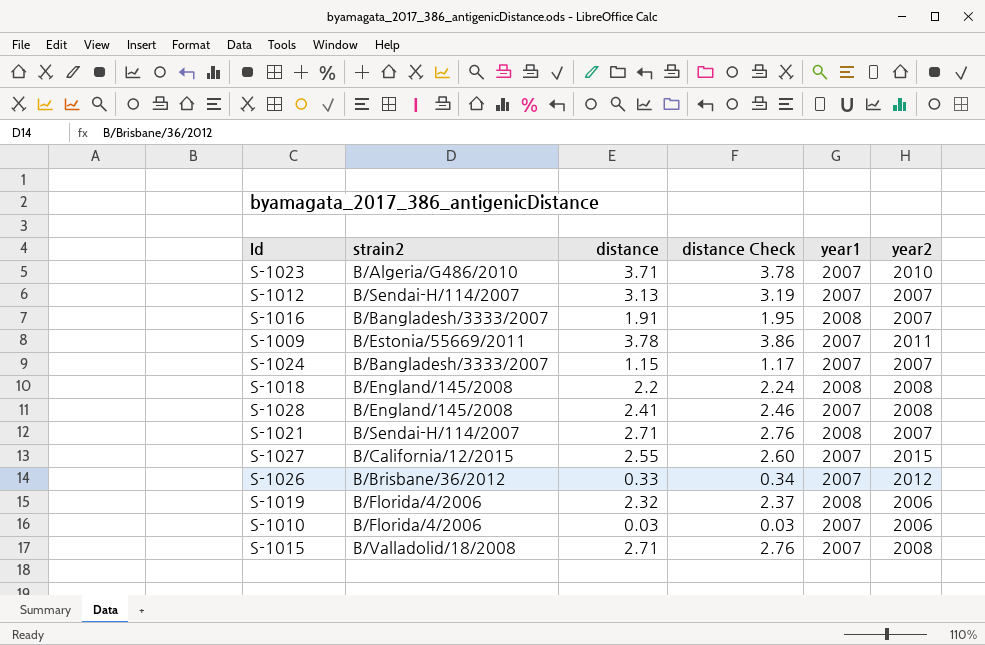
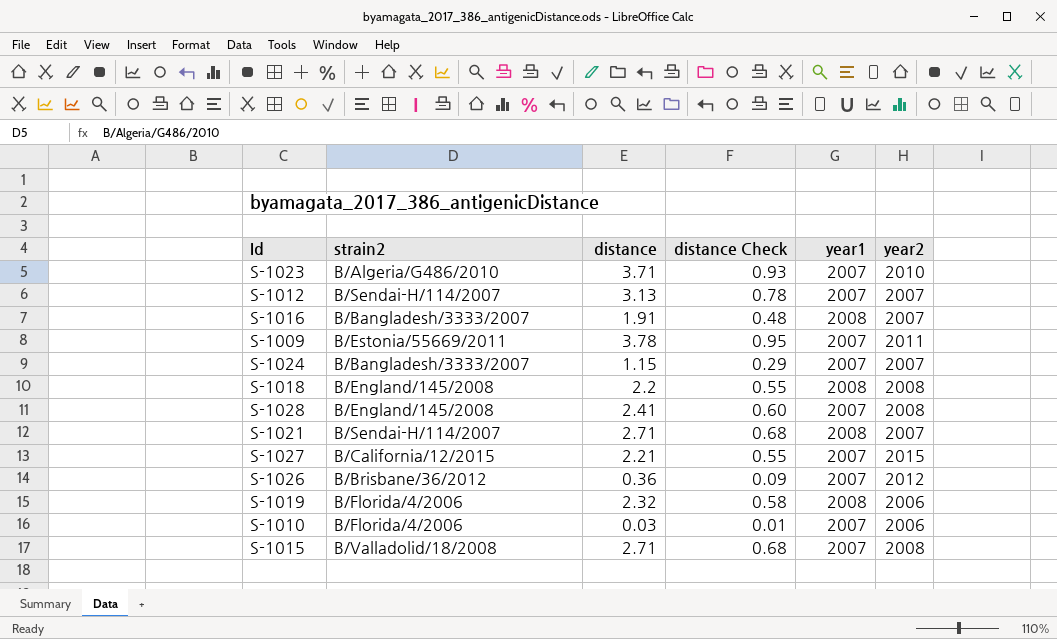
column distance Check | formula: [distance] * 1.02 -> [distance] * 0.25
S-1027 | distance: 2.55 -> 2.21
S-1026 | distance: 0.33 -> 0.36

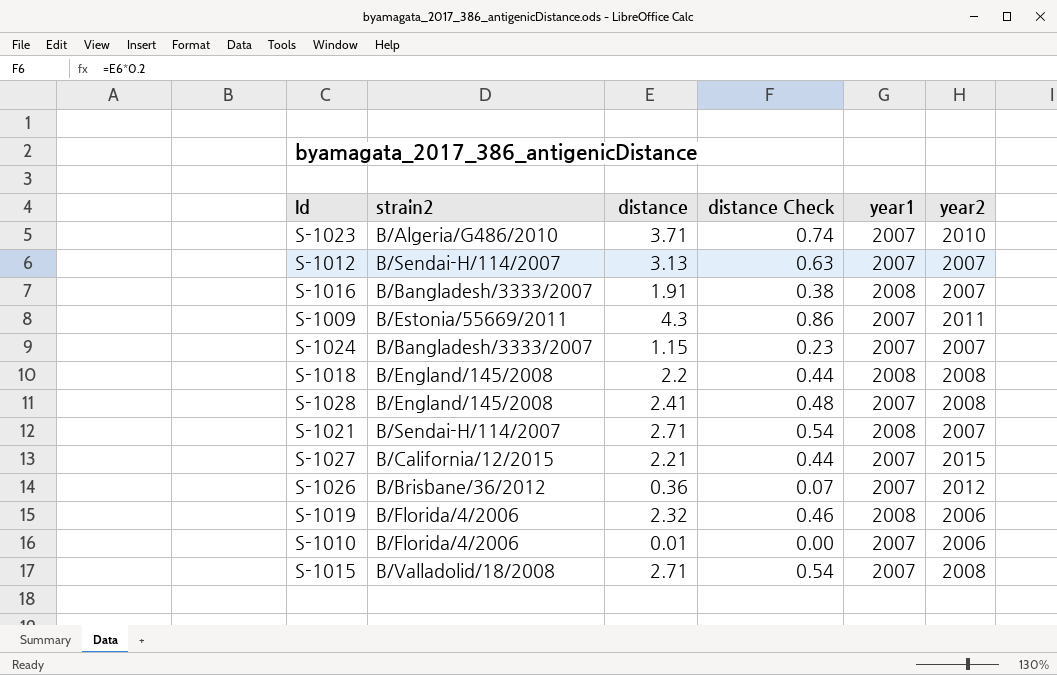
column distance Check | formula: [distance] * 0.25 -> [distance] * 0.2
S-1009 | distance: 3.78 -> 4.3
S-1010 | distance: 0.03 -> 0.01

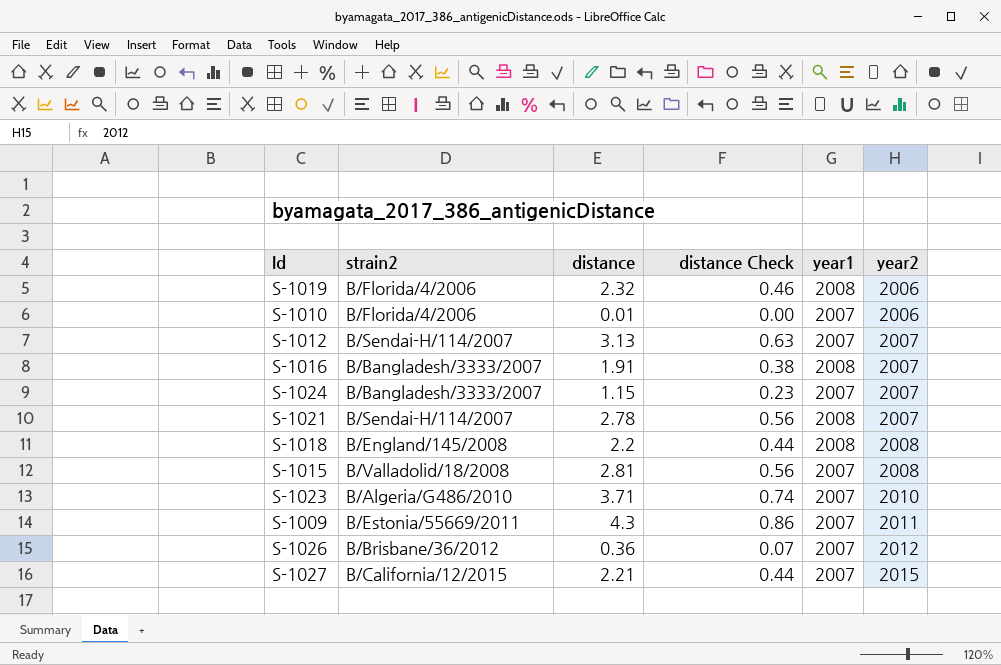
row order: none -> year2 ascending
row S-1028: B/England/145/2008 | 2.41 | 0.48 | 2007 | 2008 -> none
S-1021 | distance: 2.71 -> 2.78
S-1021 | distance Check: 0.54 -> 0.56
S-1015 | distance: 2.71 -> 2.81
S-1015 | distance Check: 0.54 -> 0.56

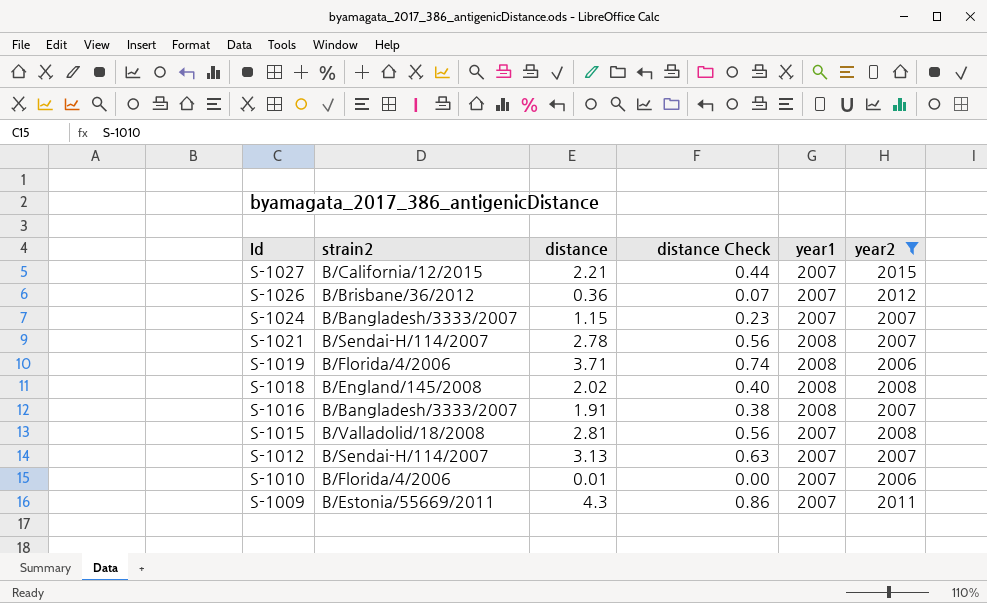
filter: none -> year2 != 2010
row order: year2 ascending -> Id descending
S-1019 | distance: 2.32 -> 3.71
S-1019 | distance Check: 0.46 -> 0.74
S-1018 | distance: 2.2 -> 2.02
S-1018 | distance Check: 0.44 -> 0.40

